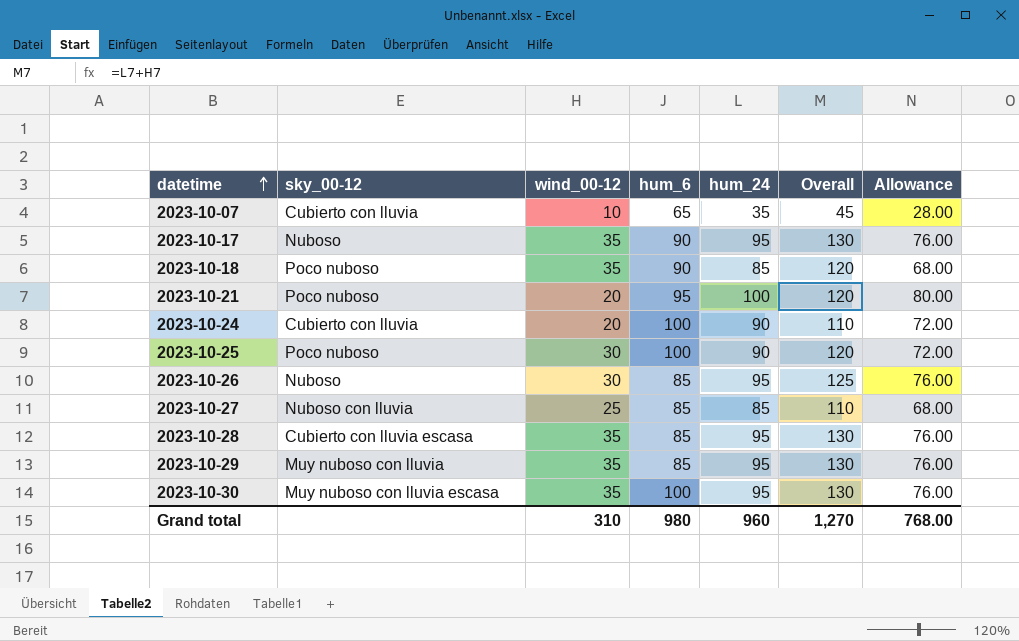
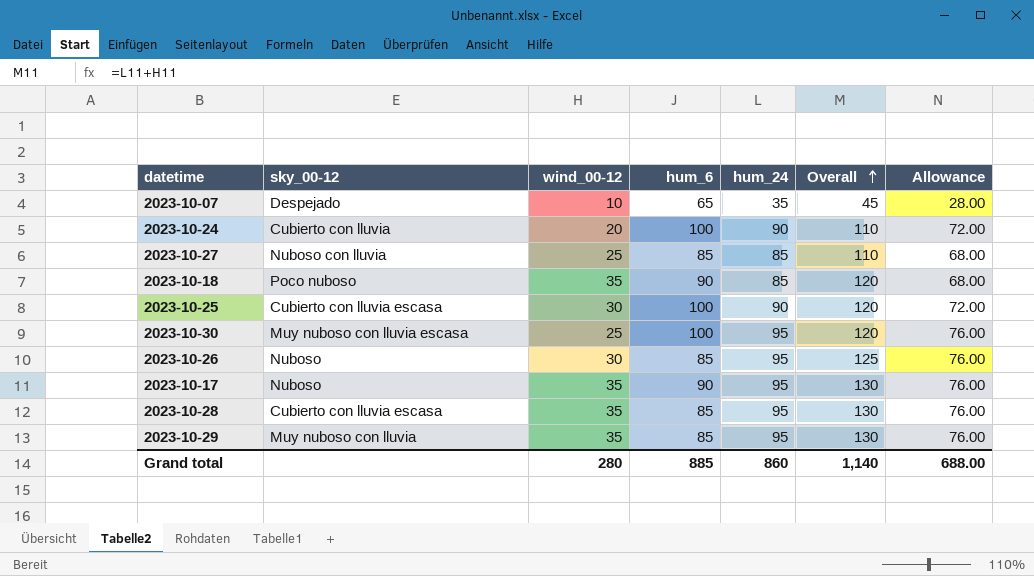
row order: datetime ascending -> Overall ascending
row 2023-10-21: Poco nuboso | 20 | 95 | 100 | 120 | 80.00 -> none
2023-10-07 | sky_00-12: Cubierto con lluvia -> Despejado
2023-10-25 | sky_00-12: Poco nuboso -> Cubierto con lluvia escasa
2023-10-30 | wind_00-12: 35 -> 25
2023-10-30 | Overall: 130 -> 120
Grand total | wind_00-12: 310 -> 280
Grand total | hum_6: 980 -> 885
Grand total | hum_24: 960 -> 860
Grand total | Overall: 1,270 -> 1,140
Grand total | Allowance: 768.00 -> 688.00

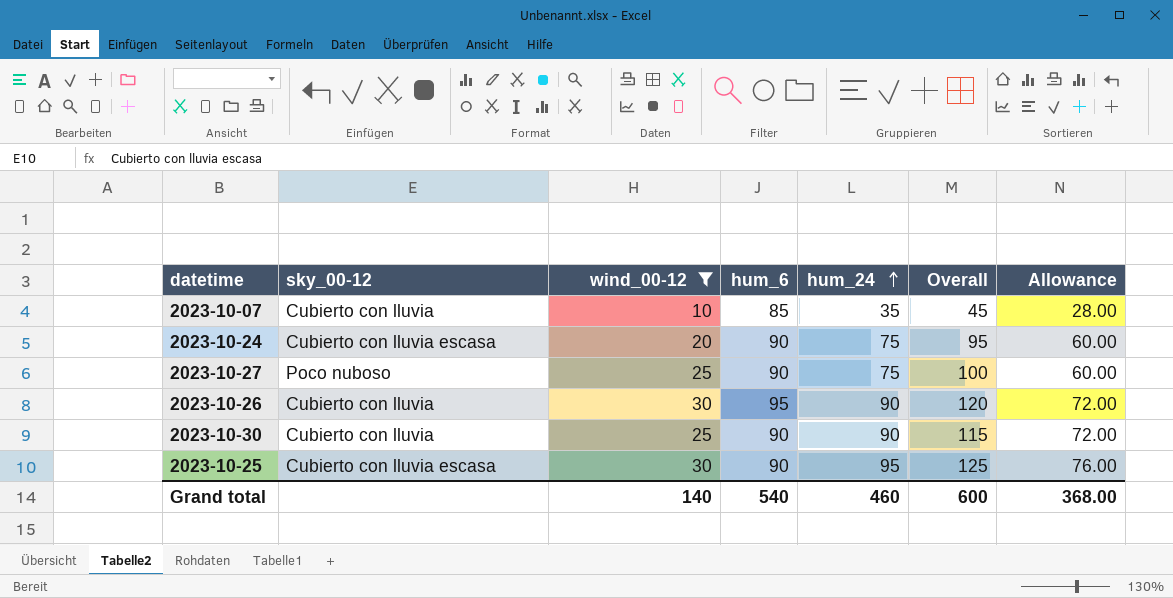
filter: none -> wind_00-12 != 35
row order: Overall ascending -> hum_24 ascending
2023-10-07 | sky_00-12: Despejado -> Cubierto con lluvia
2023-10-07 | hum_6: 65 -> 85
2023-10-24 | sky_00-12: Cubierto con lluvia -> Cubierto con lluvia escasa
2023-10-24 | hum_6: 100 -> 90
2023-10-24 | hum_24: 90 -> 75
2023-10-24 | Overall: 110 -> 95
2023-10-24 | Allowance: 72.00 -> 60.00
2023-10-27 | sky_00-12: Nuboso con lluvia -> Poco nuboso
2023-10-27 | hum_6: 85 -> 90
2023-10-27 | hum_24: 85 -> 75
2023-10-27 | Overall: 110 -> 100
2023-10-27 | Allowance: 68.00 -> 60.00
2023-10-26 | sky_00-12: Nuboso -> Cubierto con lluvia
2023-10-26 | hum_6: 85 -> 95
2023-10-26 | hum_24: 95 -> 90
2023-10-26 | Overall: 125 -> 120
2023-10-26 | Allowance: 76.00 -> 72.00
2023-10-30 | sky_00-12: Muy nuboso con lluvia escasa -> Cubierto con lluvia
2023-10-30 | hum_6: 100 -> 90
2023-10-30 | hum_24: 95 -> 90
2023-10-30 | Overall: 120 -> 115
2023-10-30 | Allowance: 76.00 -> 72.00
2023-10-25 | hum_6: 100 -> 90
2023-10-25 | hum_24: 90 -> 95
2023-10-25 | Overall: 120 -> 125
2023-10-25 | Allowance: 72.00 -> 76.00
Grand total | wind_00-12: 280 -> 140
Grand total | hum_6: 885 -> 540
Grand total | hum_24: 860 -> 460
Grand total | Overall: 1,140 -> 600
Grand total | Allowance: 688.00 -> 368.00

